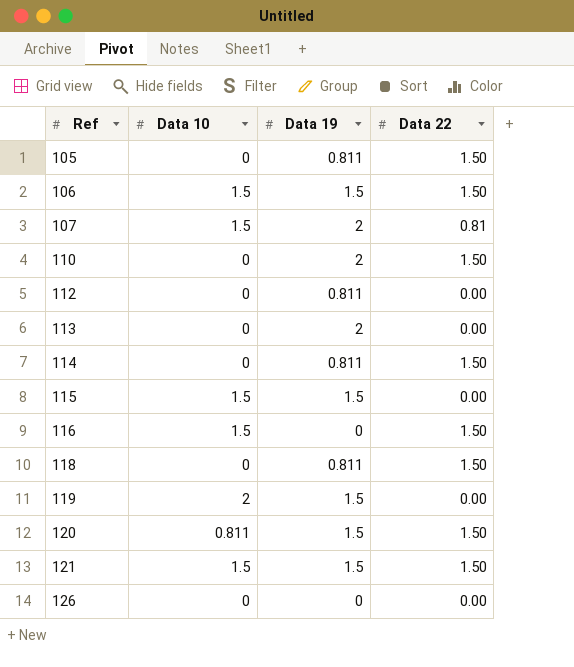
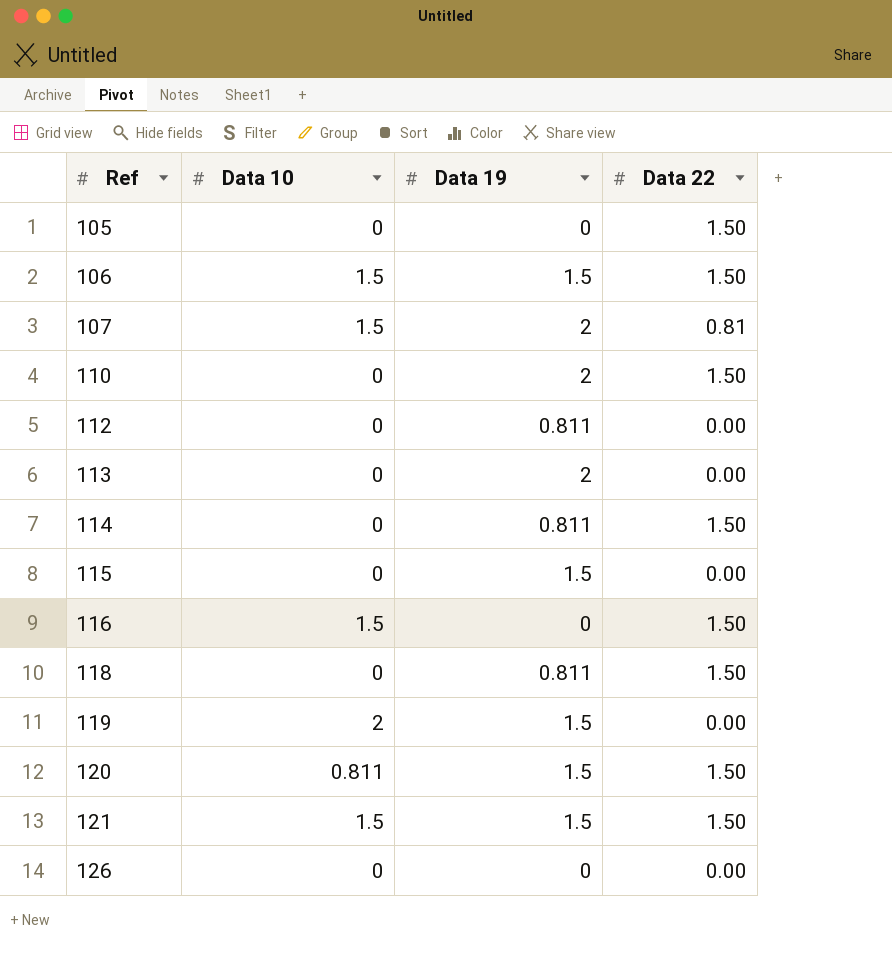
105 | Data 19: 0.811 -> 0
115 | Data 10: 1.5 -> 0

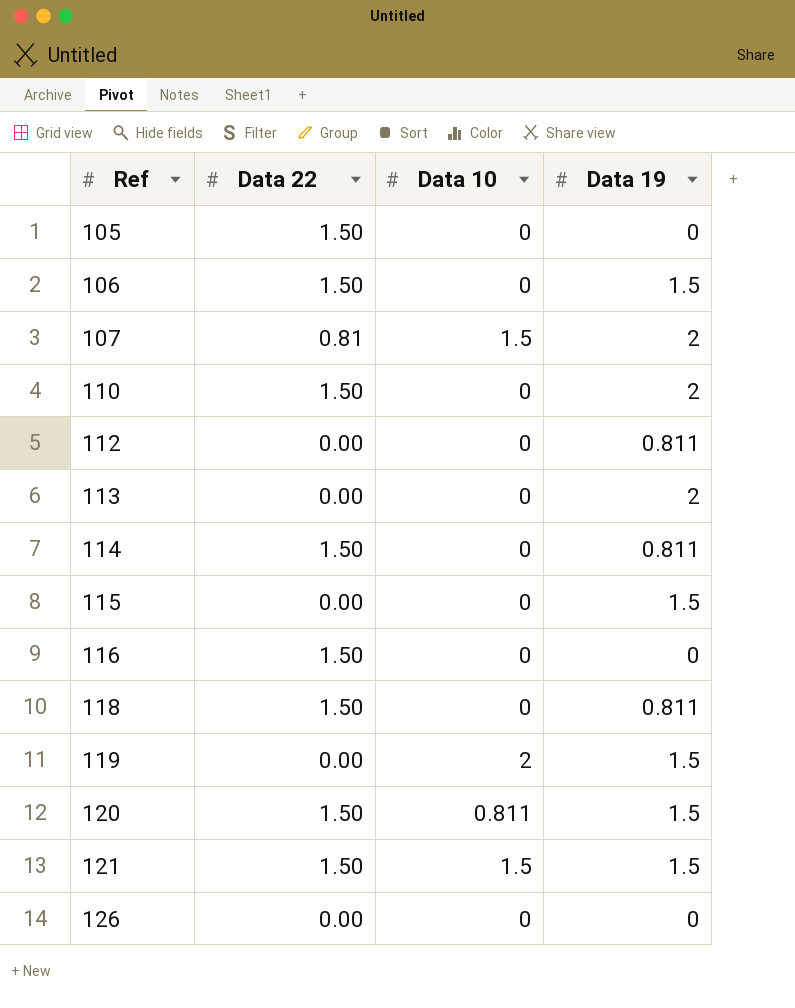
column Data 22 | position: 4 -> 2
106 | Data 10: 1.5 -> 0
116 | Data 10: 1.5 -> 0

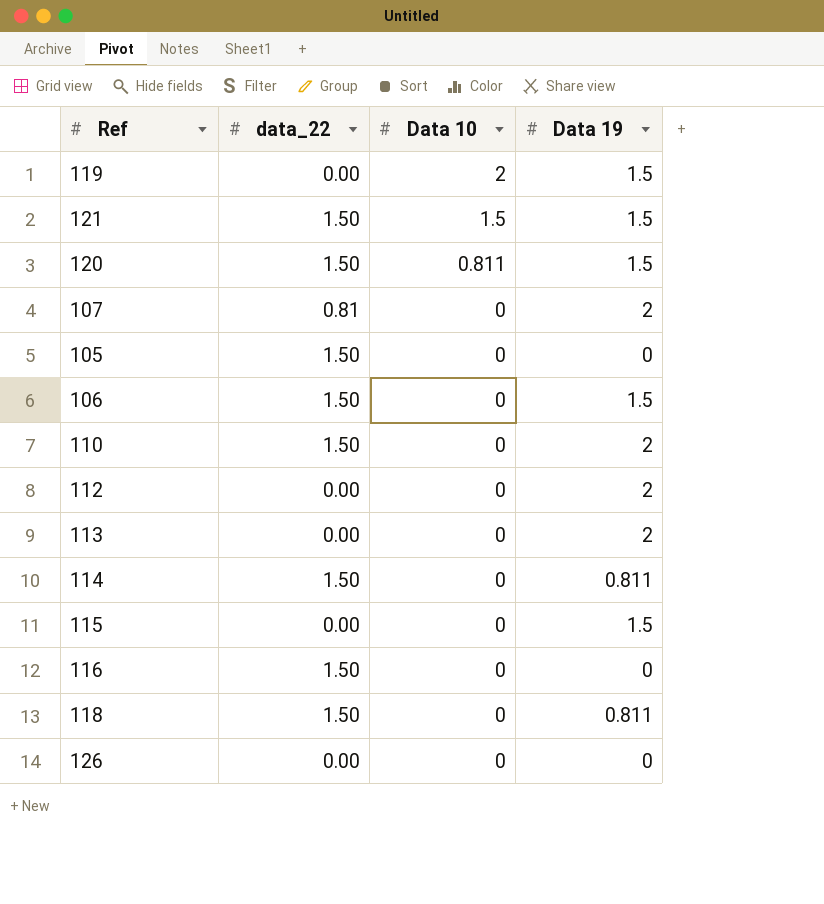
row order: Ref ascending -> Data 10 descending
column name: Data 22 -> data_22
107 | Data 10: 1.5 -> 0
112 | Data 19: 0.811 -> 2

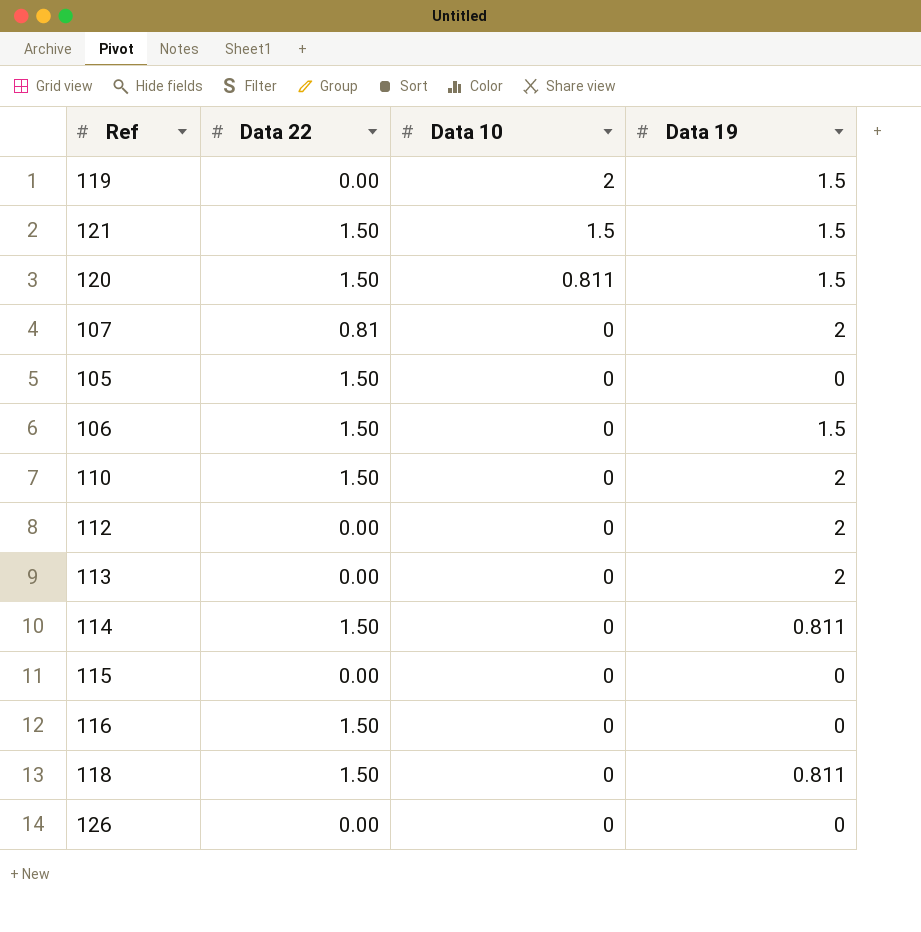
column name: data_22 -> Data 22
115 | Data 19: 1.5 -> 0

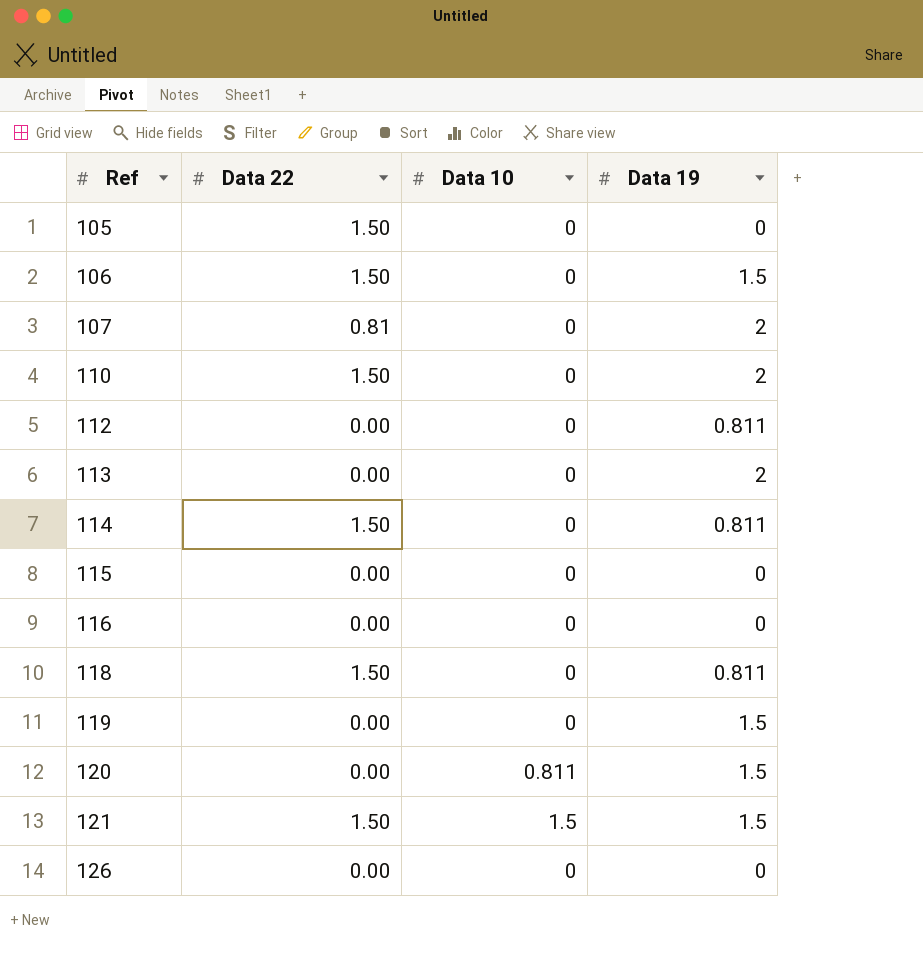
row order: Data 10 descending -> Ref ascending
112 | Data 19: 2 -> 0.811
116 | Data 22: 1.50 -> 0.00
119 | Data 10: 2 -> 0
120 | Data 22: 1.50 -> 0.00

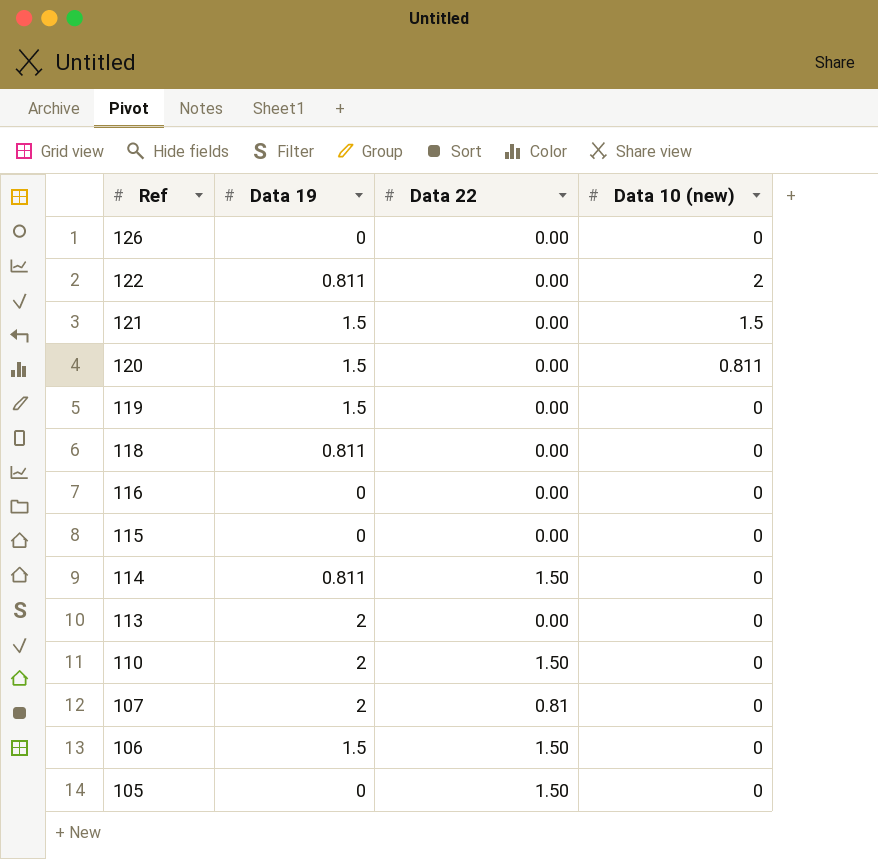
row order: Ref ascending -> Ref descending
column Data 19 | position: 4 -> 2
column name: Data 10 -> Data 10 (new)
row 112: 0.00 | 0 | 0.811 -> none
row 122: none -> 0.811 | 0.00 | 2
121 | Data 22: 1.50 -> 0.00
118 | Data 22: 1.50 -> 0.00

